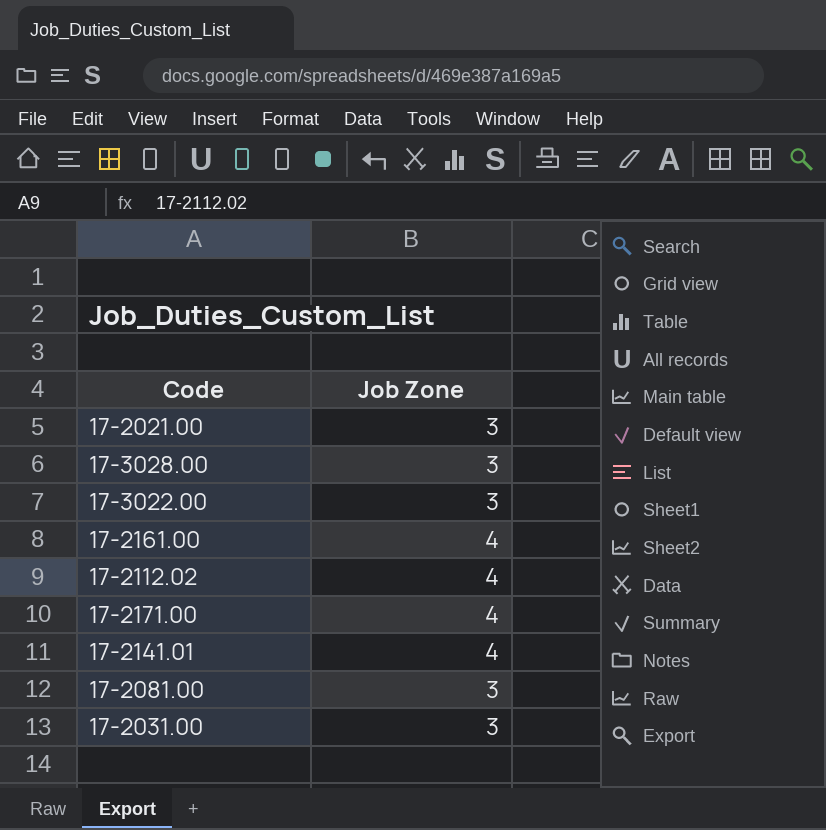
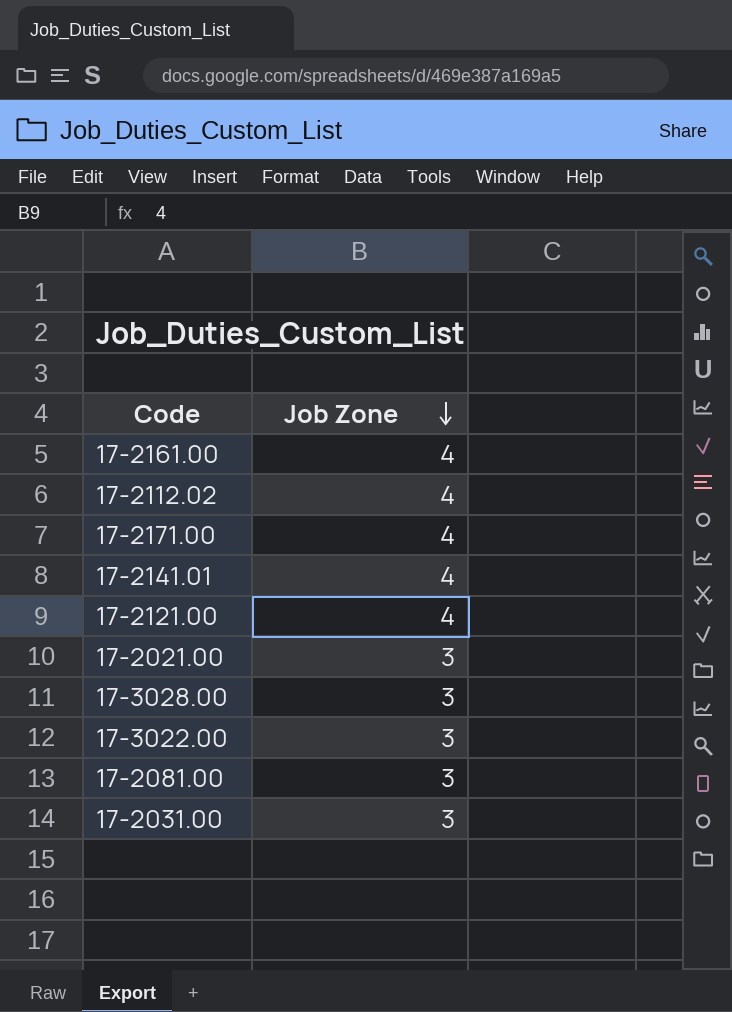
row order: none -> Job Zone descending
row 17-2121.00: none -> 4

